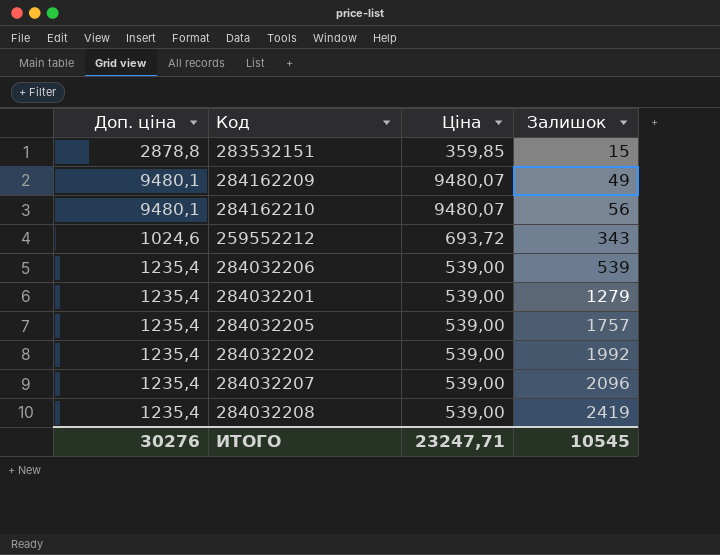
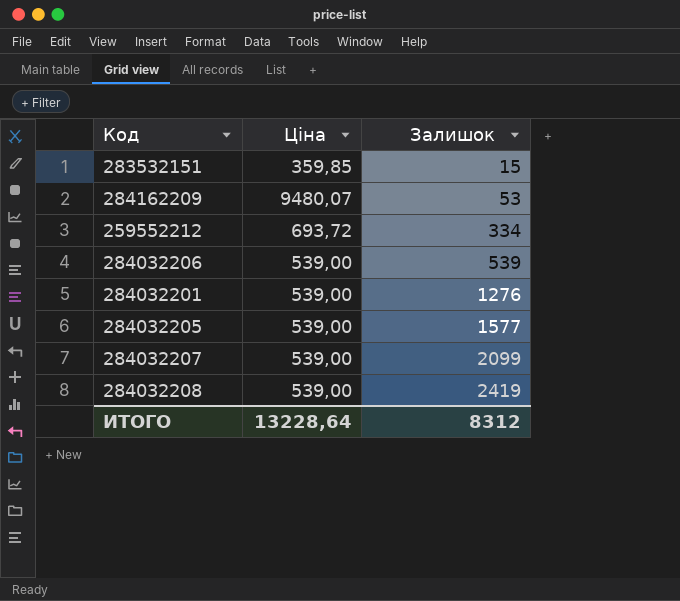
column Доп. ціна | position: 1 -> none
row 284162210: 9480,1 | 9480,07 | 56 -> none
row 284032202: 1235,4 | 539,00 | 1992 -> none
284162209 | Залишок: 49 -> 53
259552212 | Залишок: 343 -> 334
284032201 | Залишок: 1279 -> 1276
284032205 | Залишок: 1757 -> 1577
284032207 | Залишок: 2096 -> 2099
ИТОГО | Ціна: 23247,71 -> 13228,64
ИТОГО | Залишок: 10545 -> 8312

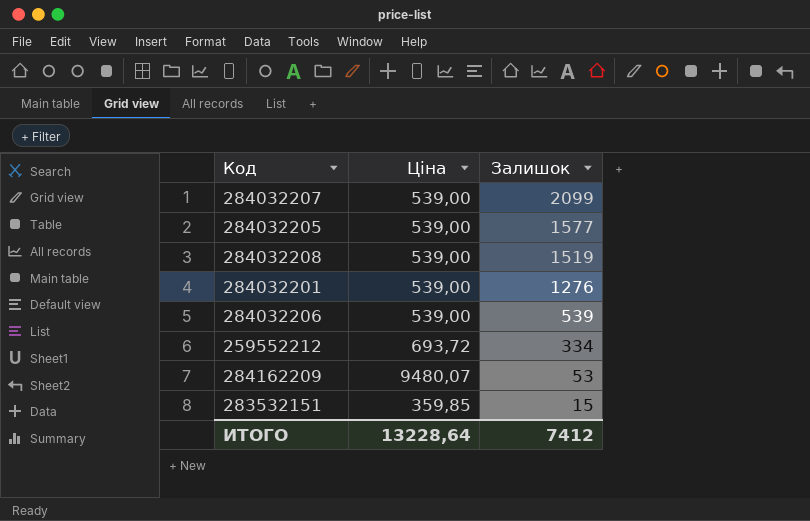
row order: Залишок ascending -> Залишок descending
284032208 | Залишок: 2419 -> 1519
ИТОГО | Залишок: 8312 -> 7412

